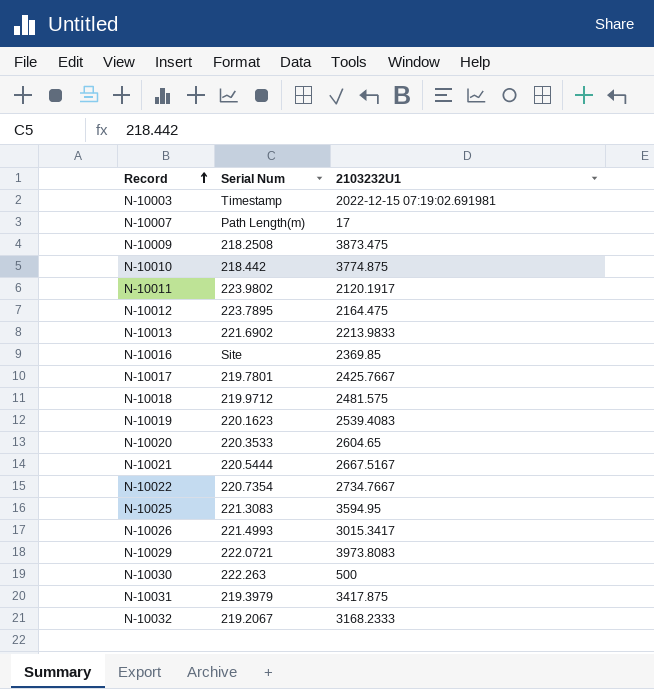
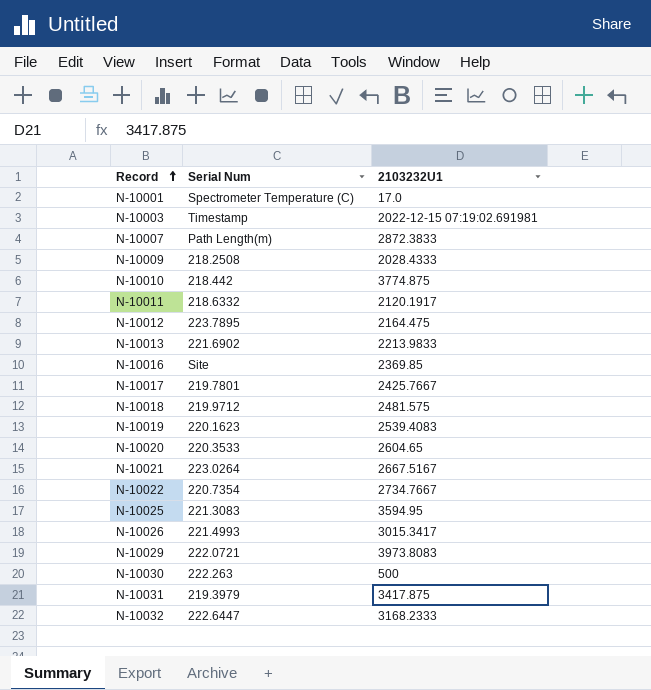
row N-10001: none -> Spectrometer Temperature (C) | 17.0
N-10007 | 2103232U1: 17 -> 2872.3833
N-10009 | 2103232U1: 3873.475 -> 2028.4333
N-10011 | Serial Num: 223.9802 -> 218.6332
N-10021 | Serial Num: 220.5444 -> 223.0264
N-10032 | Serial Num: 219.2067 -> 222.6447

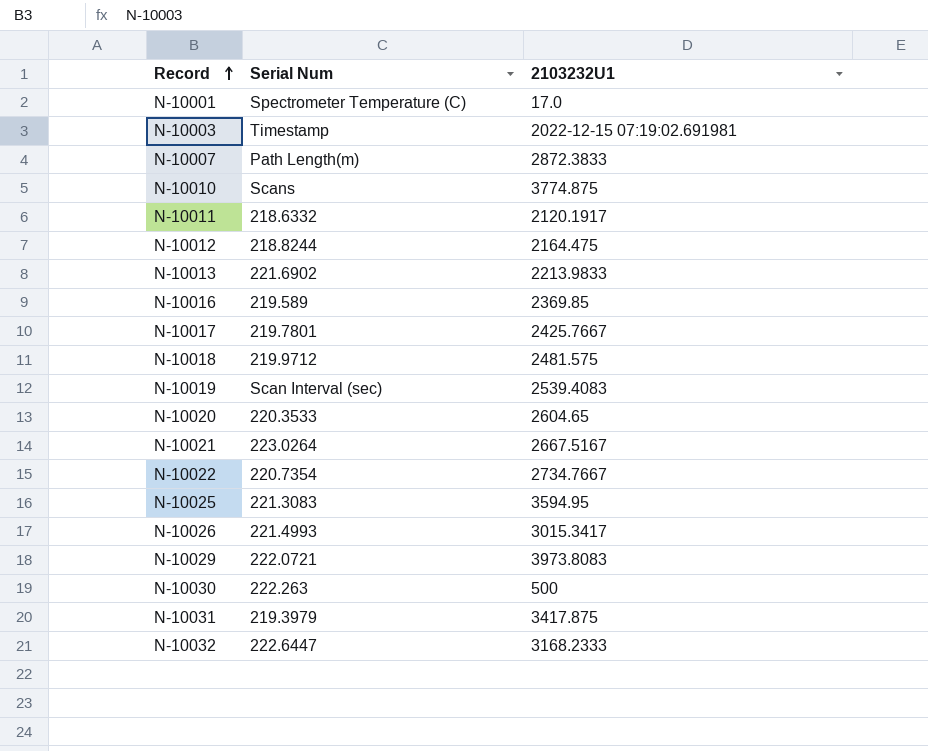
row N-10009: 218.2508 | 2028.4333 -> none
N-10010 | Serial Num: 218.442 -> Scans
N-10012 | Serial Num: 223.7895 -> 218.8244
N-10016 | Serial Num: Site -> 219.589
N-10019 | Serial Num: 220.1623 -> Scan Interval (sec)

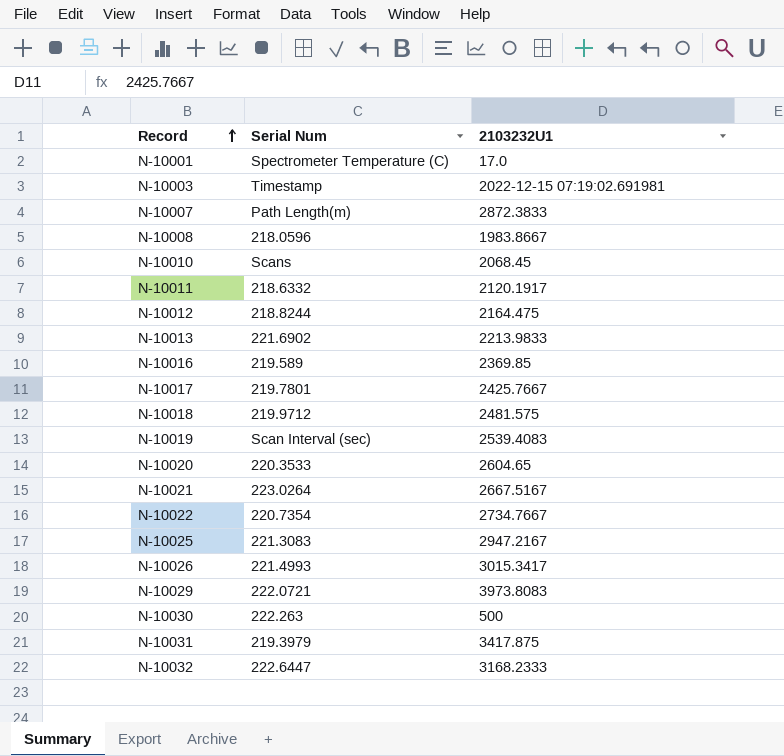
row N-10008: none -> 218.0596 | 1983.8667
N-10010 | 2103232U1: 3774.875 -> 2068.45
N-10025 | 2103232U1: 3594.95 -> 2947.2167

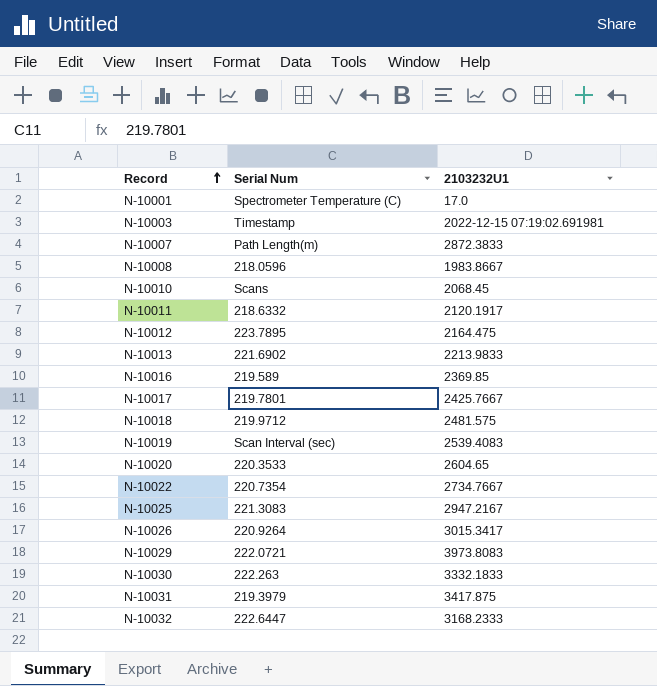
row N-10021: 223.0264 | 2667.5167 -> none
N-10012 | Serial Num: 218.8244 -> 223.7895
N-10026 | Serial Num: 221.4993 -> 220.9264
N-10030 | 2103232U1: 500 -> 3332.1833

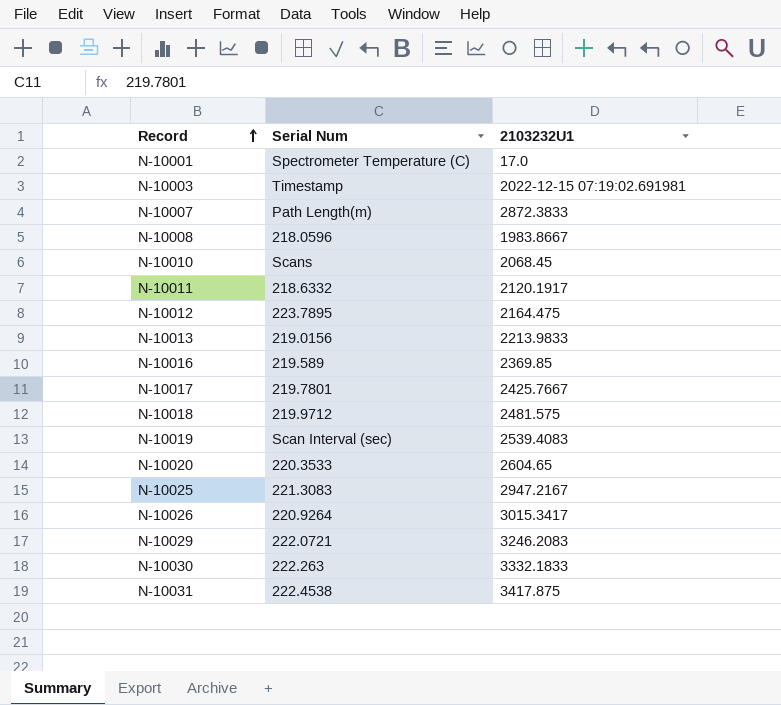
row N-10022: 220.7354 | 2734.7667 -> none
row N-10032: 222.6447 | 3168.2333 -> none
N-10013 | Serial Num: 221.6902 -> 219.0156
N-10029 | 2103232U1: 3973.8083 -> 3246.2083
N-10031 | Serial Num: 219.3979 -> 222.4538

